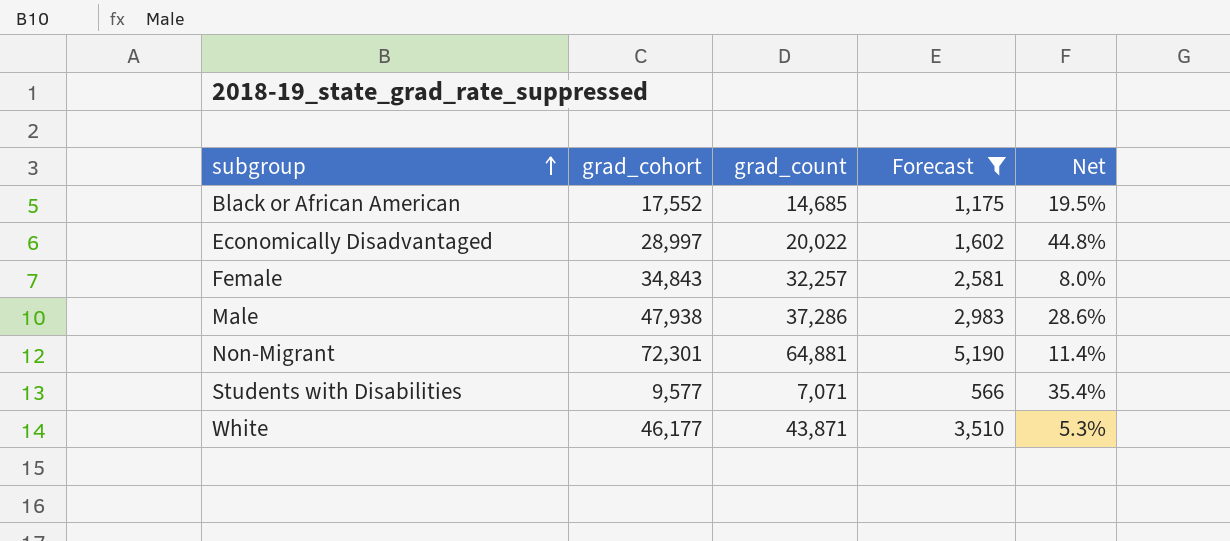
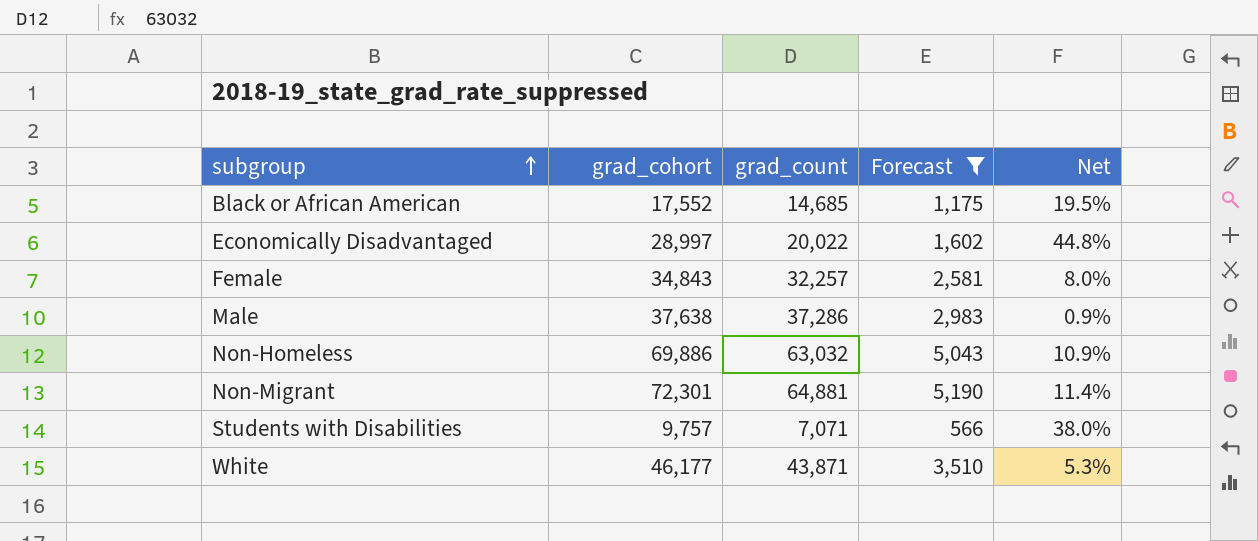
Male | grad_cohort: 47,938 -> 37,638
Male | Net: 28.6% -> 0.9%
row Non-Homeless: none -> 69,886 | 63,032 | 5,043 | 10.9%
Students with Disabilities | grad_cohort: 9,577 -> 9,757
Students with Disabilities | Net: 35.4% -> 38.0%

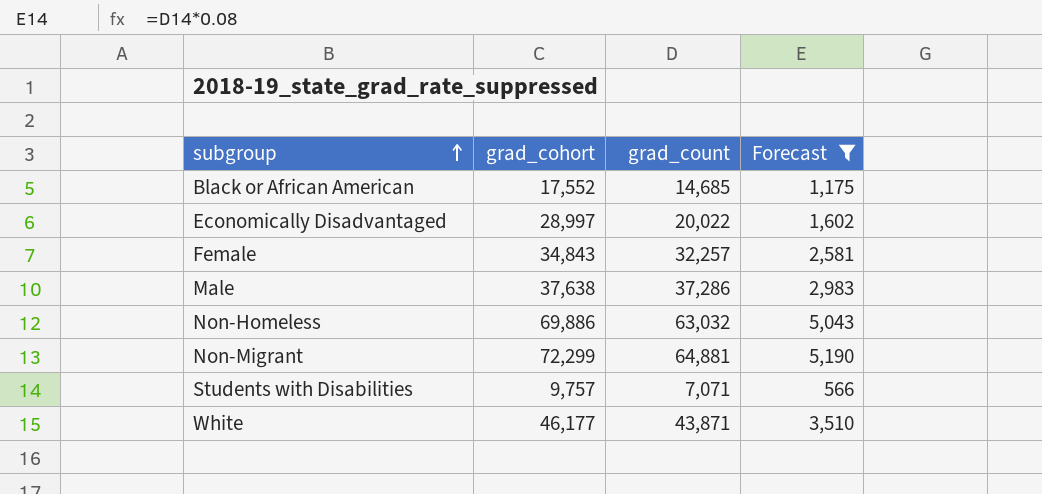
column Net | formula: ([grad_cohort] - [grad_count]) / [grad_count] -> none
Non-Migrant | grad_cohort: 72,301 -> 72,299

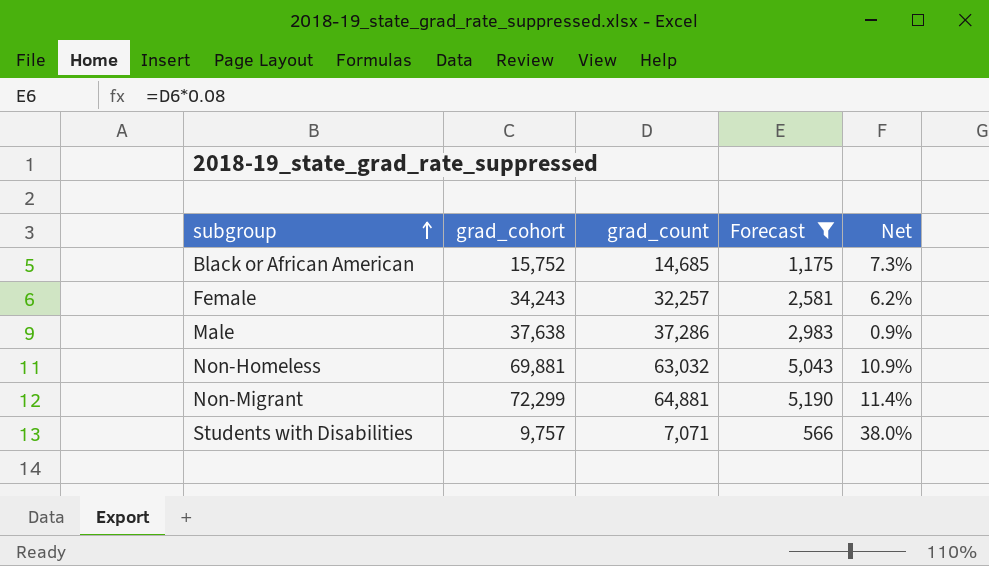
column Net | formula: none -> ([grad_cohort] - [grad_count]) / [grad_count]
row Economically Disadvantaged: 28,997 | 20,022 | 1,602 -> none
row White: 46,177 | 43,871 | 3,510 -> none
Black or African American | grad_cohort: 17,552 -> 15,752
Female | grad_cohort: 34,843 -> 34,243
Non-Homeless | grad_cohort: 69,886 -> 69,881

